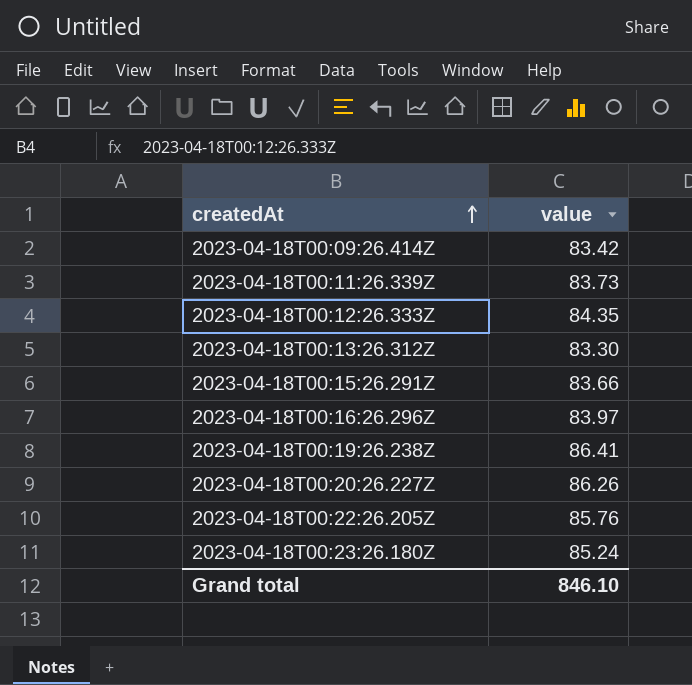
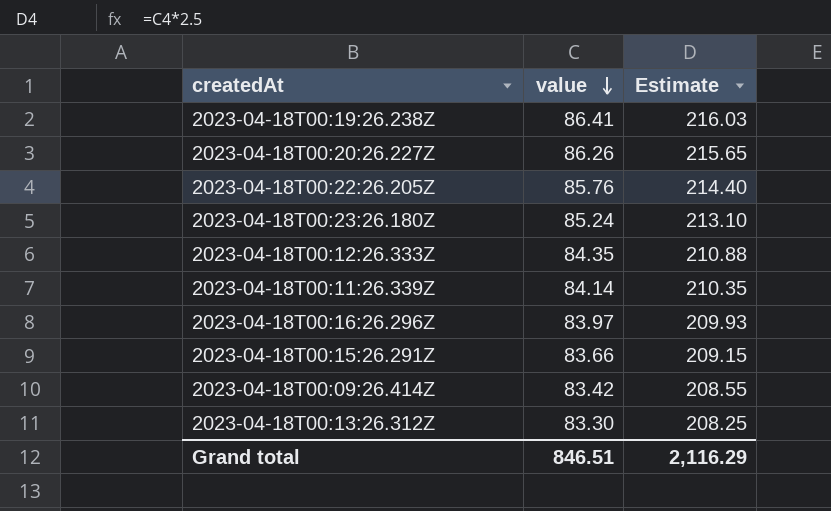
row order: createdAt ascending -> value descending
column Estimate | formula: none -> [value] * 2.5
2023-04-18T00:11:26.339Z | value: 83.73 -> 84.14
Grand total | value: 846.10 -> 846.51

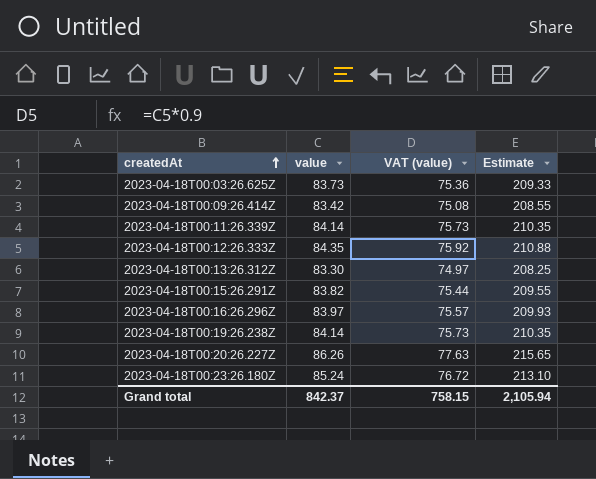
row order: value descending -> createdAt ascending
column VAT (value) | formula: none -> [value] * 0.9
row 2023-04-18T00:22:26.205Z: 85.76 | 214.40 -> none
row 2023-04-18T00:03:26.625Z: none -> 83.73 | 75.36 | 209.33
2023-04-18T00:15:26.291Z | value: 83.66 -> 83.82
2023-04-18T00:15:26.291Z | Estimate: 209.15 -> 209.55
2023-04-18T00:19:26.238Z | value: 86.41 -> 84.14
2023-04-18T00:19:26.238Z | Estimate: 216.03 -> 210.35
Grand total | value: 846.51 -> 842.37
Grand total | Estimate: 2,116.29 -> 2,105.94

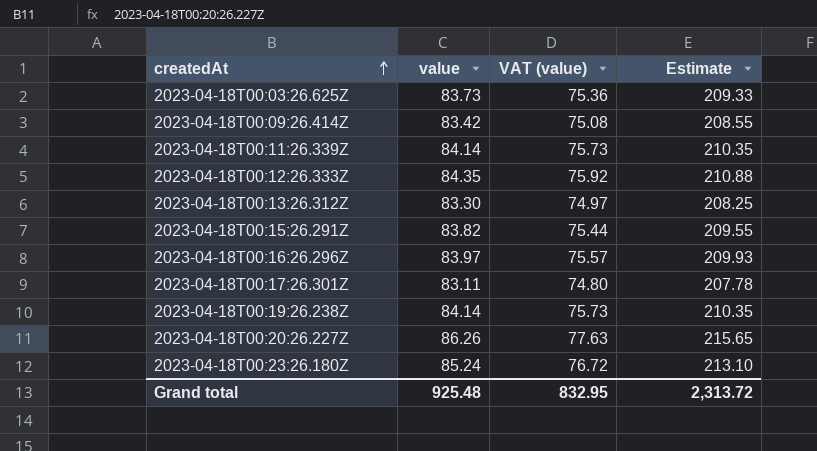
row 2023-04-18T00:17:26.301Z: none -> 83.11 | 74.80 | 207.78
Grand total | value: 842.37 -> 925.48
Grand total | VAT (value): 758.15 -> 832.95
Grand total | Estimate: 2,105.94 -> 2,313.72

